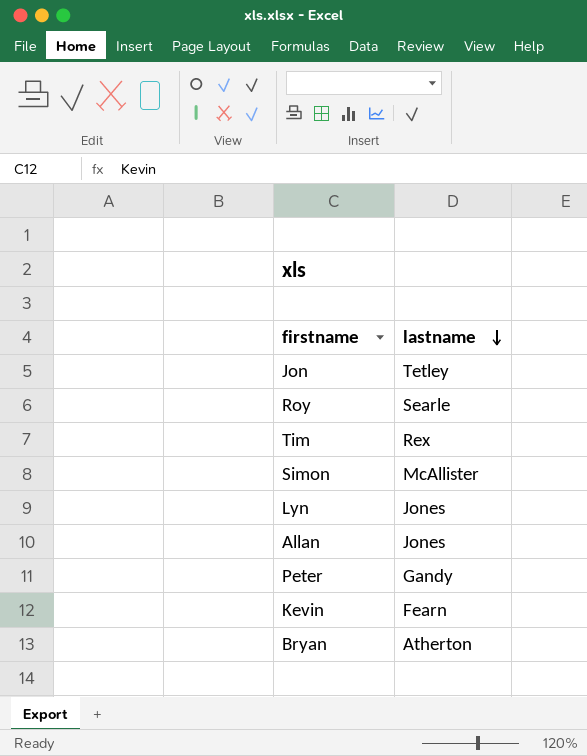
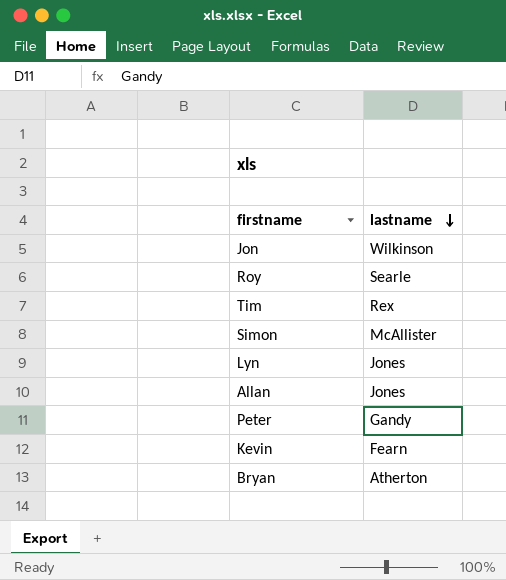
Jon | lastname: Tetley -> Wilkinson

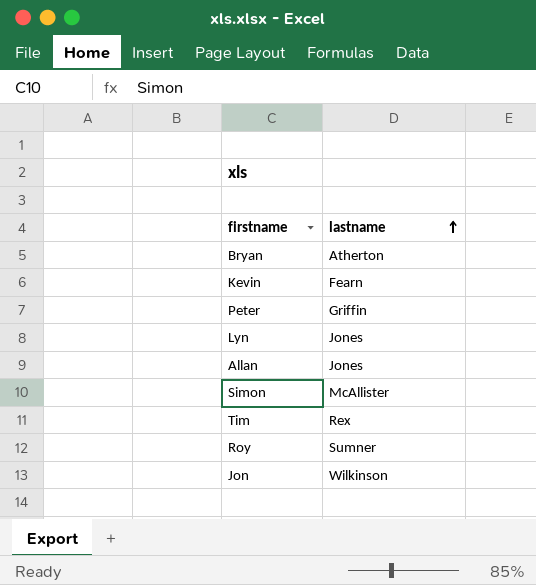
row order: lastname descending -> lastname ascending
Peter | lastname: Gandy -> Griffin
Roy | lastname: Searle -> Sumner

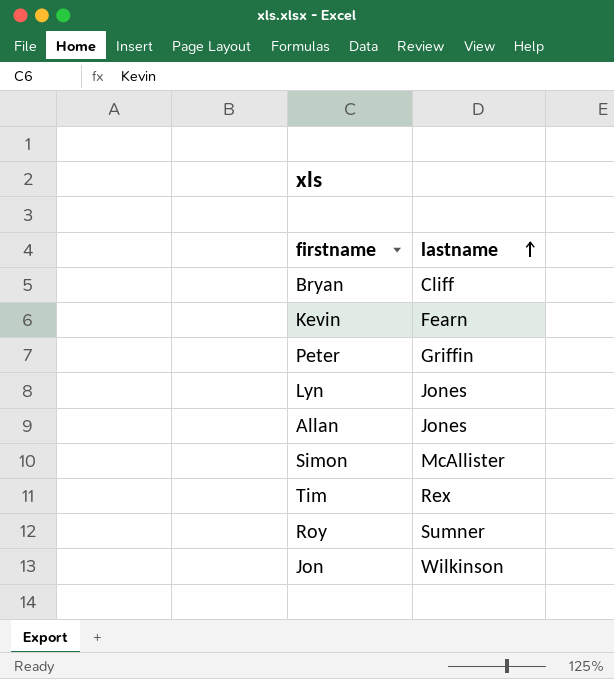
Bryan | lastname: Atherton -> Cliff

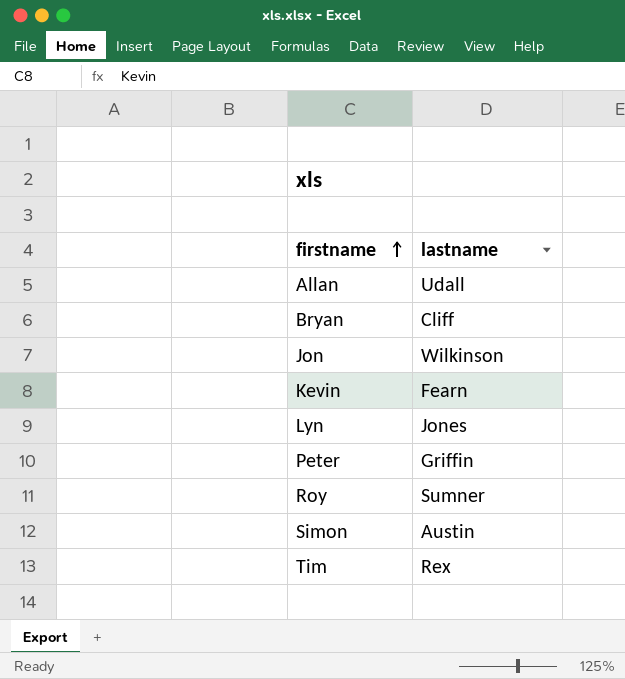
row order: lastname ascending -> firstname ascending
Allan | lastname: Jones -> Udall
Simon | lastname: McAllister -> Austin

